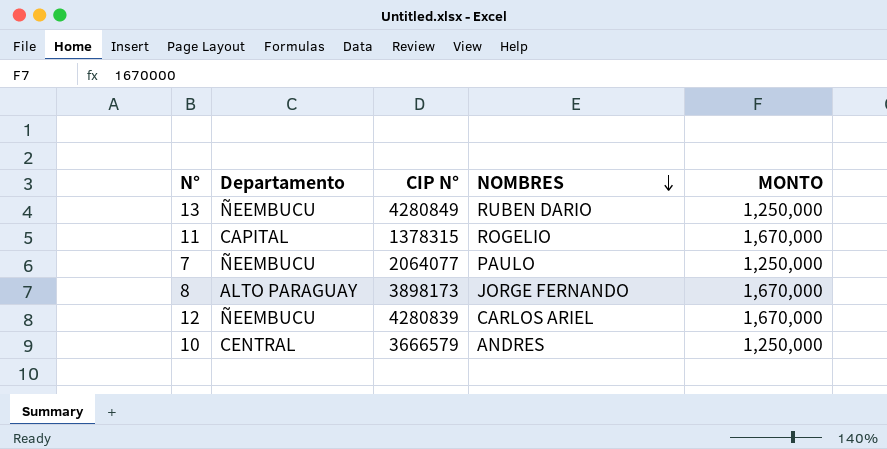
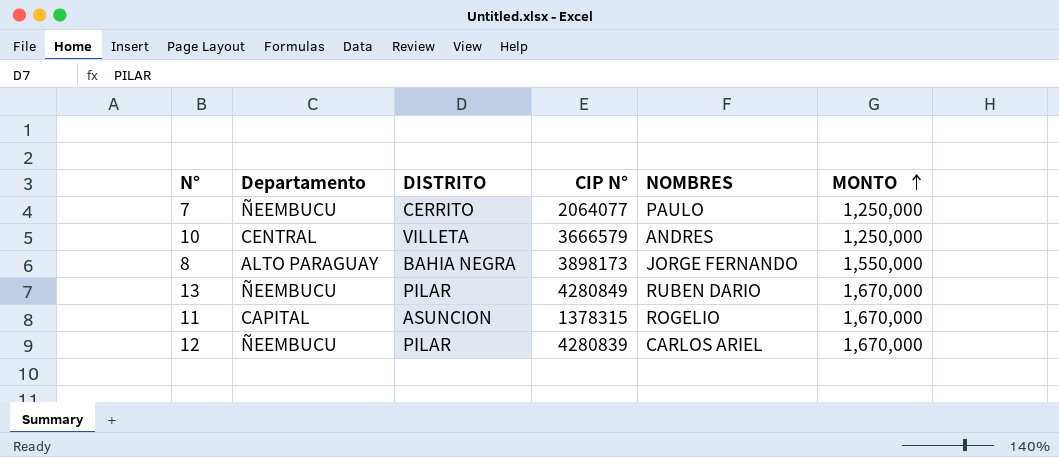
row order: NOMBRES descending -> MONTO ascending
column DISTRITO | position: none -> 3
8 | MONTO: 1,670,000 -> 1,550,000
13 | MONTO: 1,250,000 -> 1,670,000

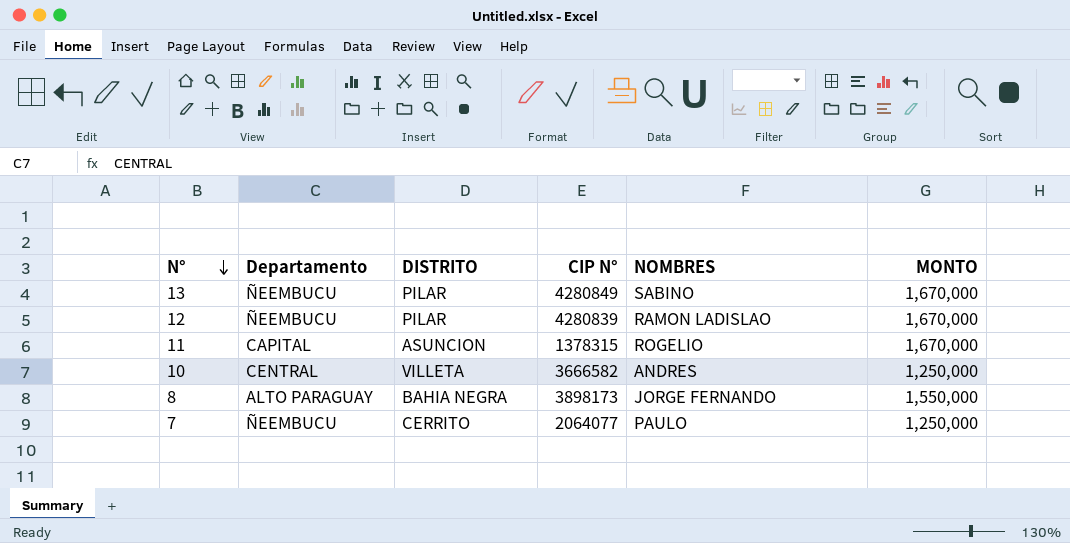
row order: MONTO ascending -> N° descending
13 | NOMBRES: RUBEN DARIO -> SABINO
12 | NOMBRES: CARLOS ARIEL -> RAMON LADISLAO
10 | CIP N°: 3666579 -> 3666582

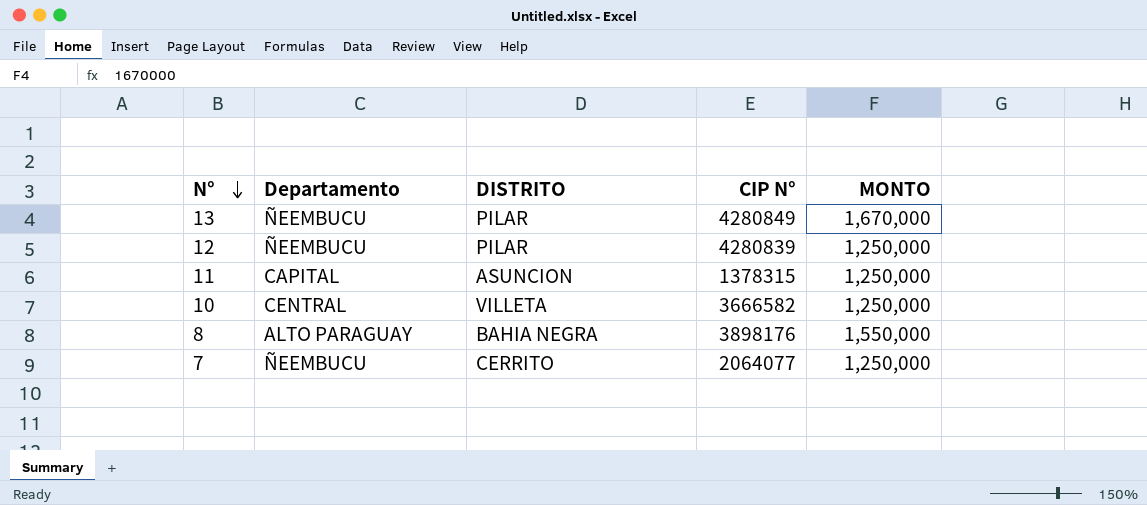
column NOMBRES | position: 5 -> none
12 | MONTO: 1,670,000 -> 1,250,000
11 | MONTO: 1,670,000 -> 1,250,000
8 | CIP N°: 3898173 -> 3898176

